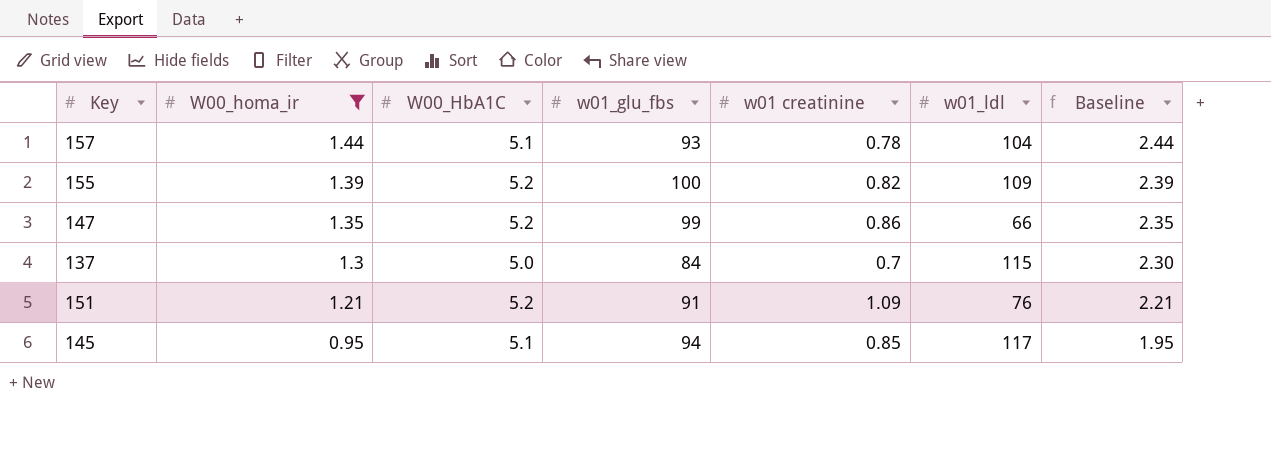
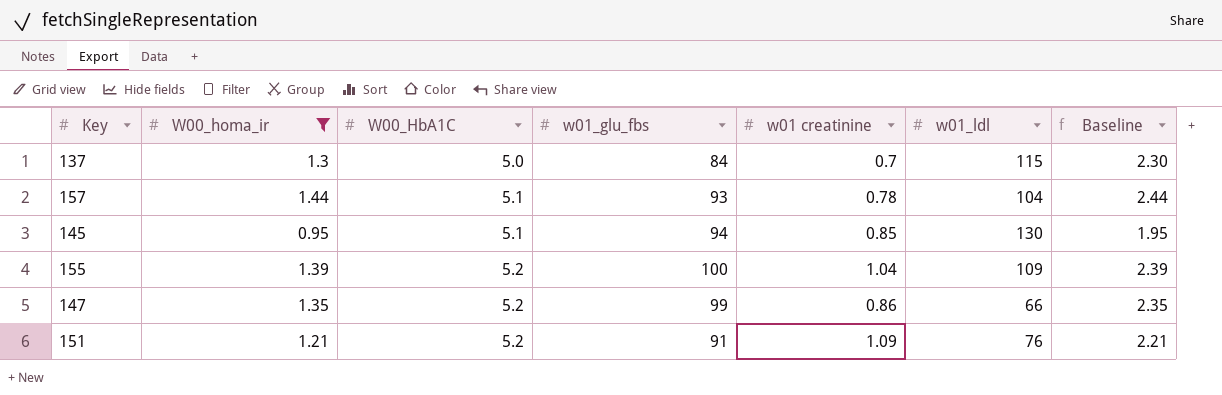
row order: W00_homa_ir descending -> W00_HbA1C ascending
145 | w01_ldl: 117 -> 130
155 | w01 creatinine: 0.82 -> 1.04

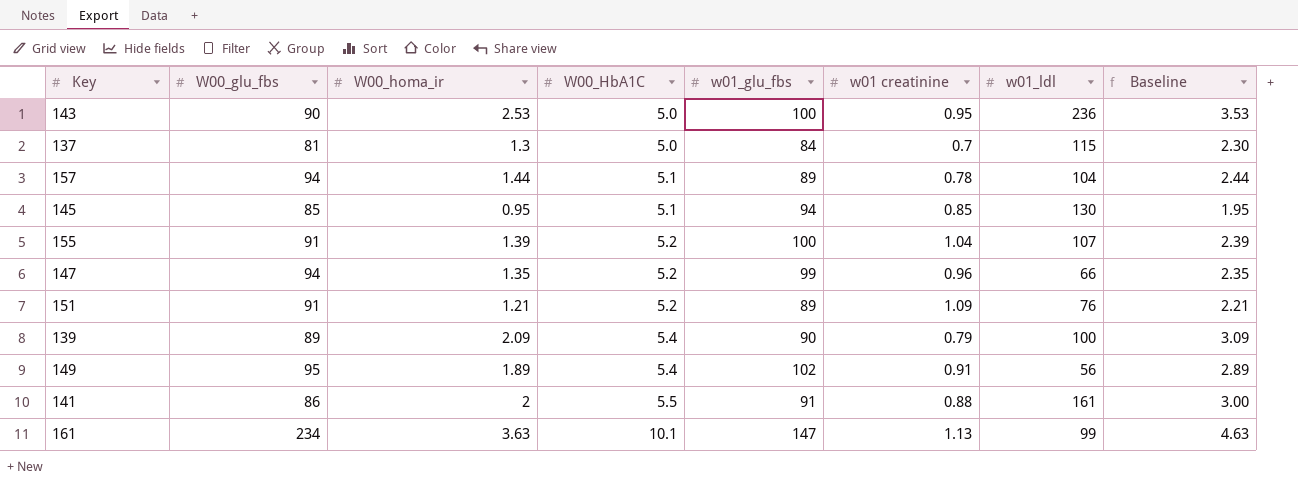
filter: W00_homa_ir <= 1.44 -> none
column W00_glu_fbs | position: none -> 2
157 | w01_glu_fbs: 93 -> 89
155 | w01_ldl: 109 -> 107
147 | w01 creatinine: 0.86 -> 0.96
151 | w01_glu_fbs: 91 -> 89

